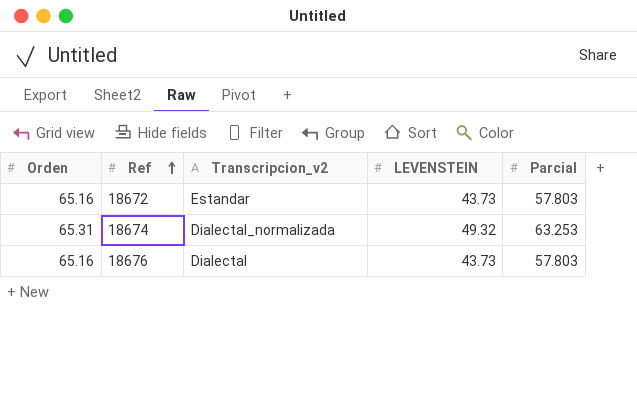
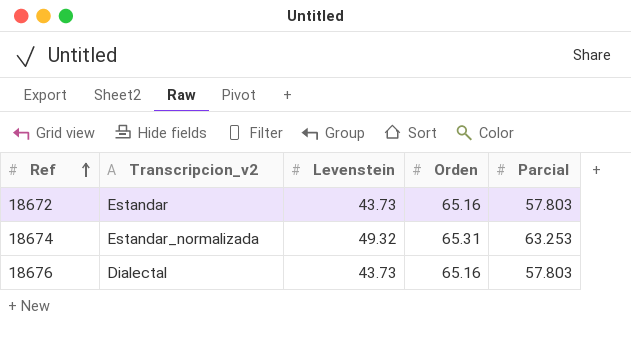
column name: LEVENSTEIN -> Levenstein
column Orden | position: 1 -> 4
18674 | Transcripcion_v2: Dialectal_normalizada -> Estandar_normalizada

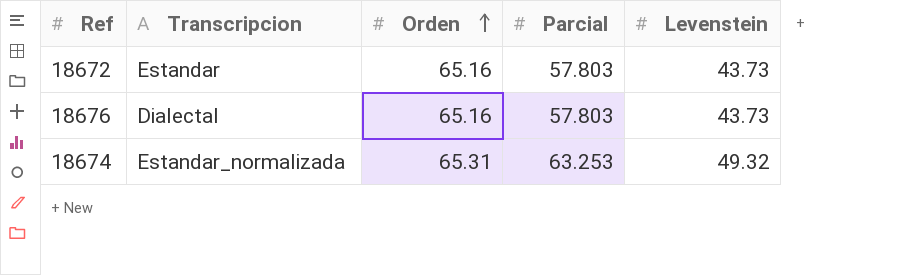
row order: Ref ascending -> Orden ascending
column name: Transcripcion_v2 -> Transcripcion
column Levenstein | position: 3 -> 5

